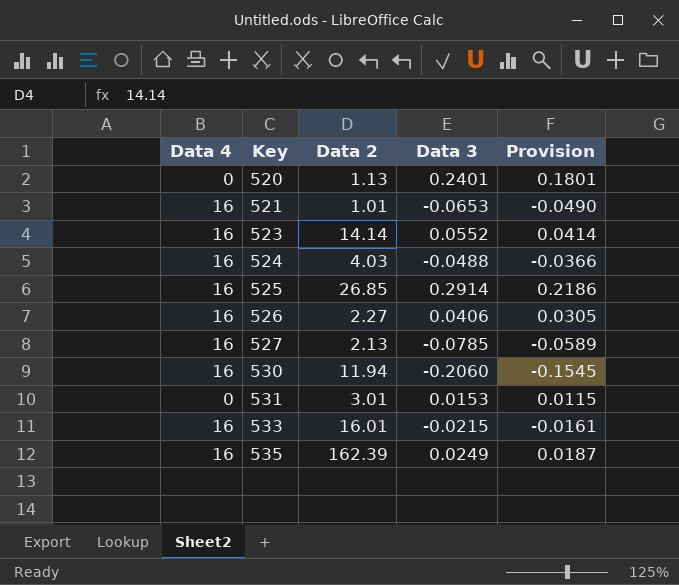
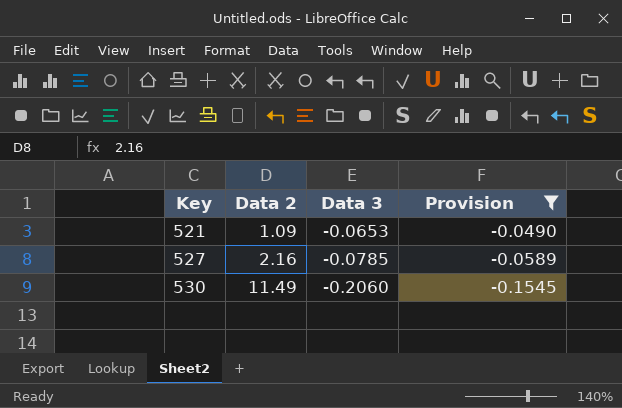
filter: none -> Provision <= -0.0490
column Data 4 | position: 1 -> none
521 | Data 2: 1.01 -> 1.09
527 | Data 2: 2.13 -> 2.16
530 | Data 2: 11.94 -> 11.49

